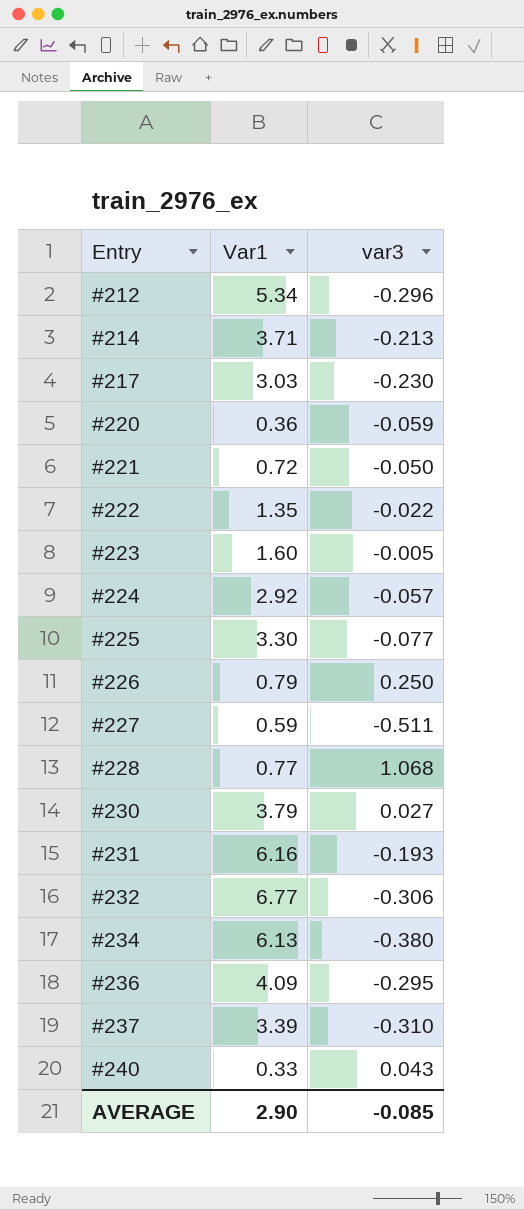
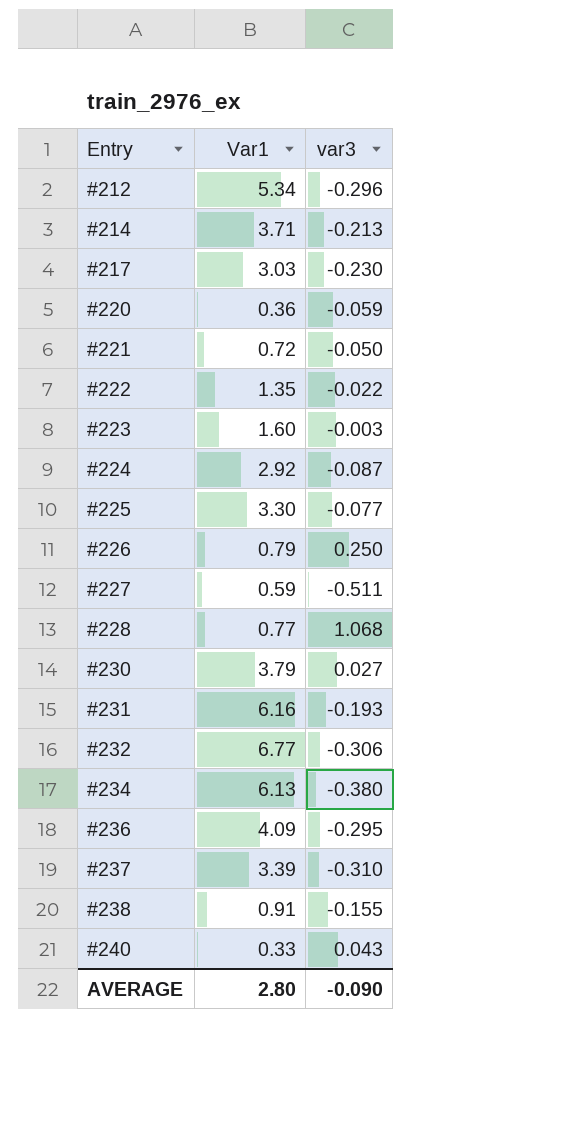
#223 | var3: -0.005 -> -0.003
#224 | var3: -0.057 -> -0.087
row #238: none -> 0.91 | -0.155
AVERAGE | Var1: 2.90 -> 2.80
AVERAGE | var3: -0.085 -> -0.090

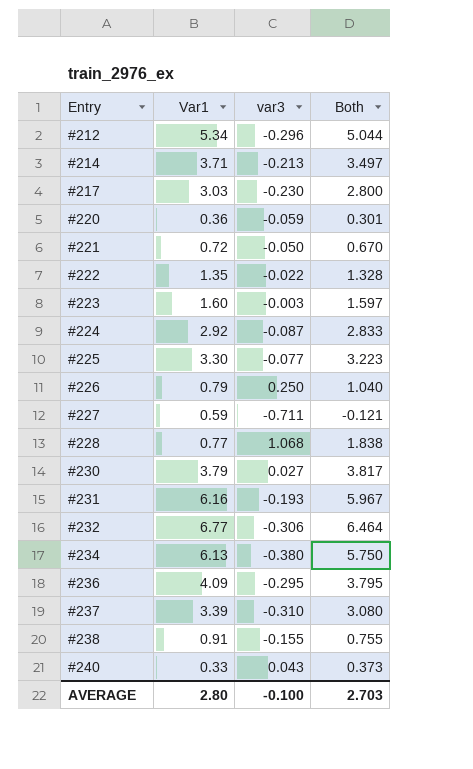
column Both | formula: none -> [Var1] + [var3]
#227 | var3: -0.511 -> -0.711
AVERAGE | var3: -0.090 -> -0.100

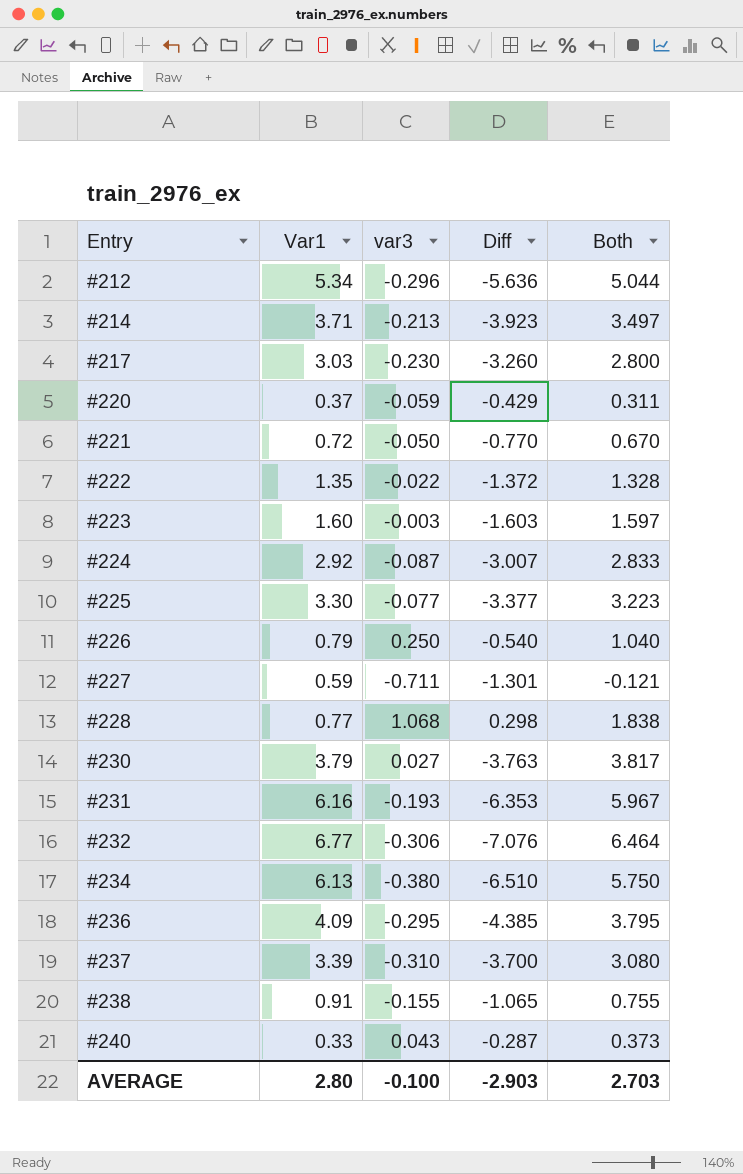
column Diff | formula: none -> [var3] - [Var1]
#220 | Var1: 0.36 -> 0.37
#220 | Both: 0.301 -> 0.311

